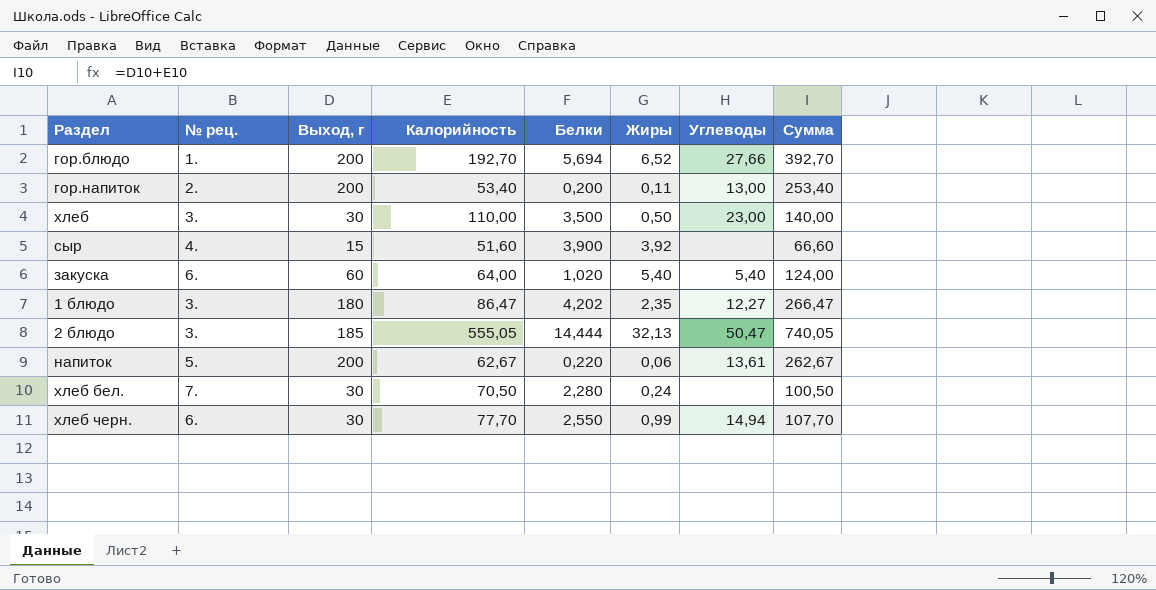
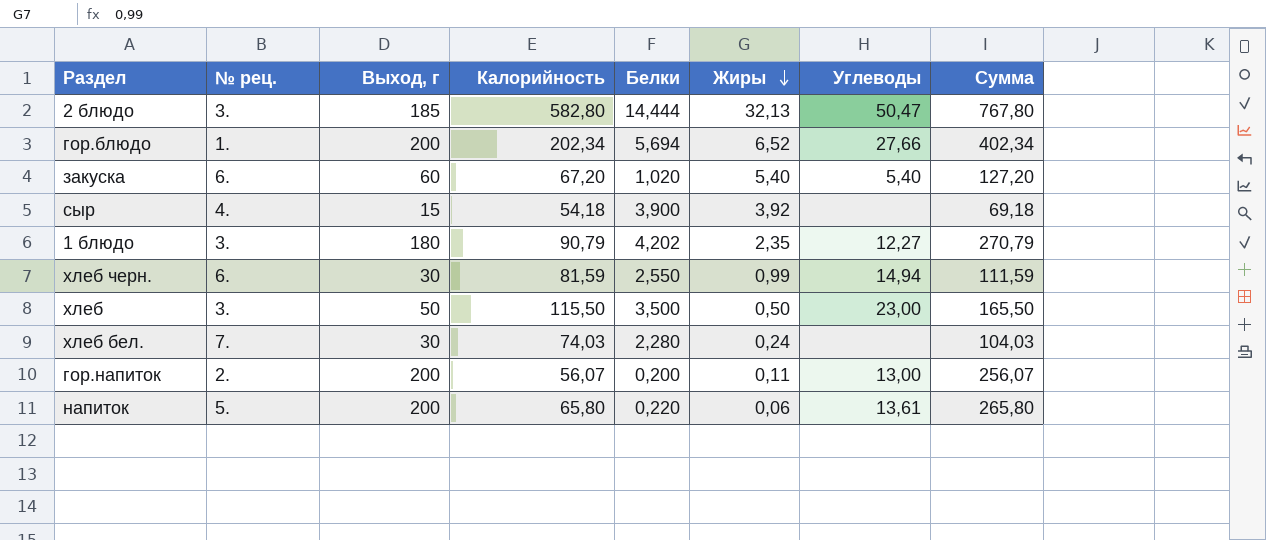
row order: none -> Жиры descending
2 блюдо | Калорийность: 555,05 -> 582,80
2 блюдо | Сумма: 740,05 -> 767,80
гор.блюдо | Калорийность: 192,70 -> 202,34
гор.блюдо | Сумма: 392,70 -> 402,34
закуска | Калорийность: 64,00 -> 67,20
закуска | Сумма: 124,00 -> 127,20
сыр | Калорийность: 51,60 -> 54,18
сыр | Сумма: 66,60 -> 69,18
1 блюдо | Калорийность: 86,47 -> 90,79
1 блюдо | Сумма: 266,47 -> 270,79
хлеб черн. | Калорийность: 77,70 -> 81,59
хлеб черн. | Сумма: 107,70 -> 111,59
хлеб | Выход, г: 30 -> 50
хлеб | Калорийность: 110,00 -> 115,50
хлеб | Сумма: 140,00 -> 165,50
хлеб бел. | Калорийность: 70,50 -> 74,03
хлеб бел. | Сумма: 100,50 -> 104,03
гор.напиток | Калорийность: 53,40 -> 56,07
гор.напиток | Сумма: 253,40 -> 256,07
напиток | Калорийность: 62,67 -> 65,80
напиток | Сумма: 262,67 -> 265,80

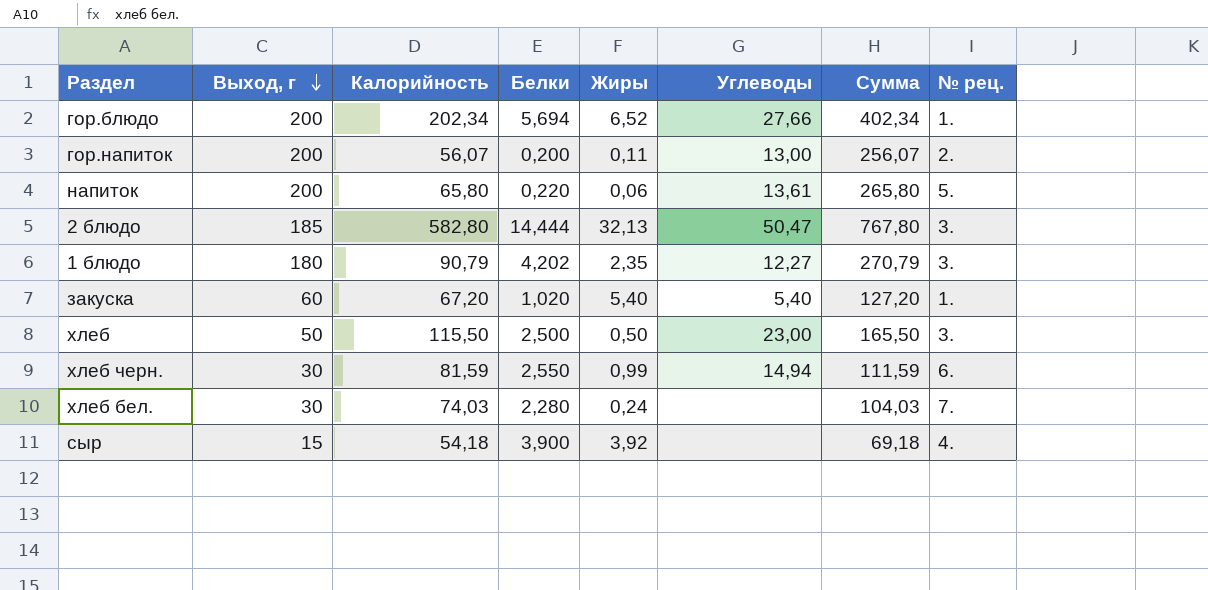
row order: Жиры descending -> Выход, г descending
column № рец. | position: 2 -> 8
закуска | № рец.: 6. -> 1.
хлеб | Белки: 3,500 -> 2,500

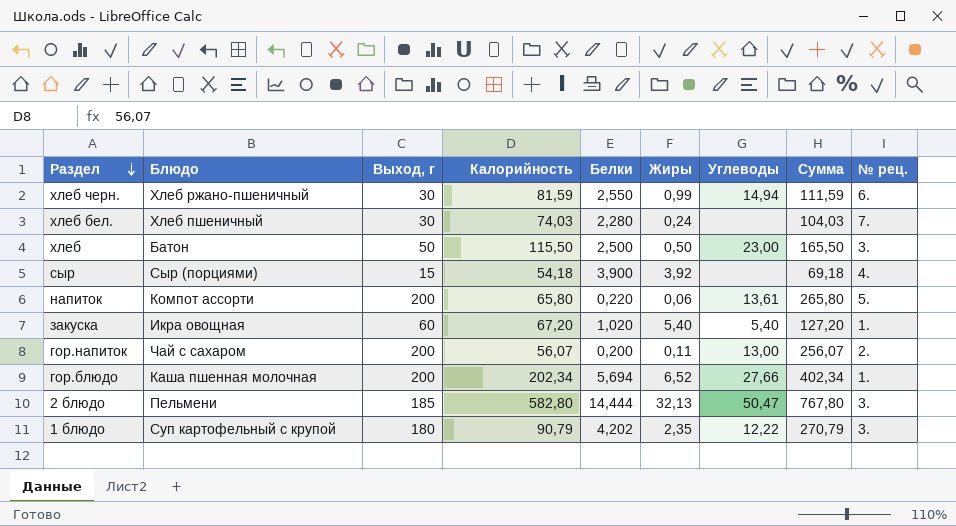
row order: Выход, г descending -> Раздел descending
column Блюдо | position: none -> 2
1 блюдо | Углеводы: 12,27 -> 12,22

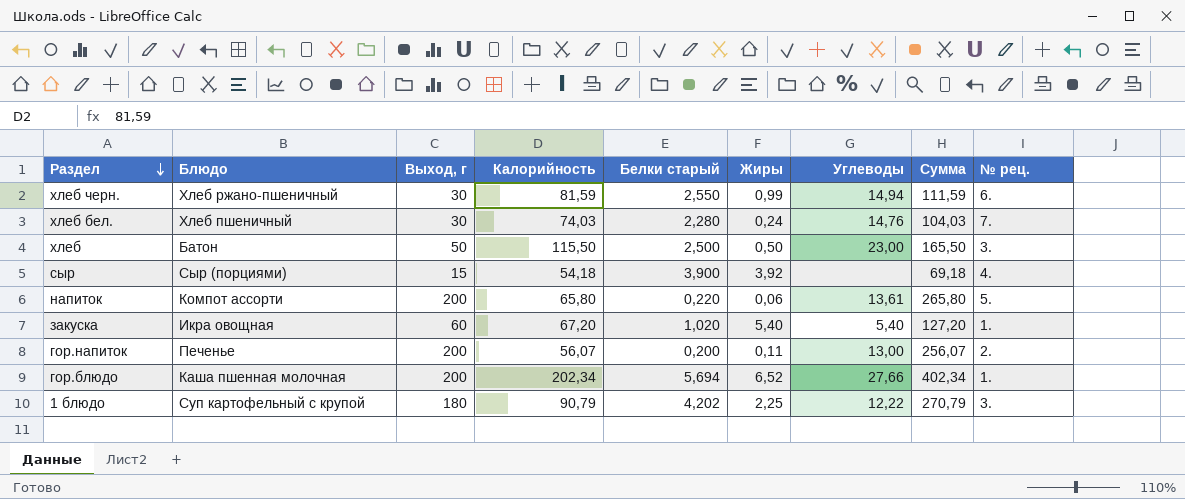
column name: Белки -> Белки старый
row 2 блюдо: Пельмени | 185 | 582,80 | 14,444 | 32,13 | 50,47 | 767,80 | 3. -> none
хлеб бел. | Углеводы: none -> 14,76
гор.напиток | Блюдо: Чай с сахаром -> Печенье
1 блюдо | Жиры: 2,35 -> 2,25

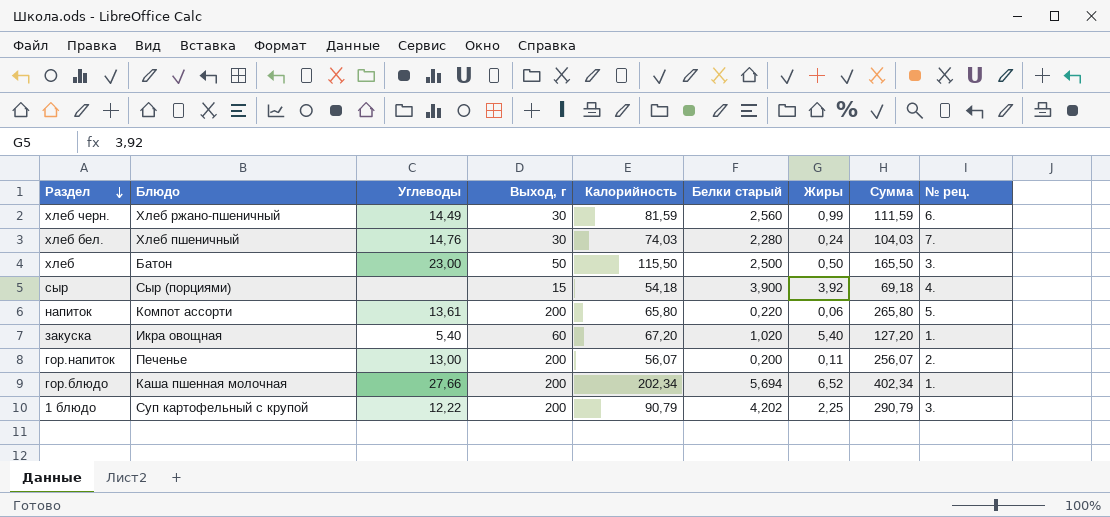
column Углеводы | position: 7 -> 3
хлеб черн. | Углеводы: 14,94 -> 14,49
хлеб черн. | Белки старый: 2,550 -> 2,560
1 блюдо | Выход, г: 180 -> 200
1 блюдо | Сумма: 270,79 -> 290,79

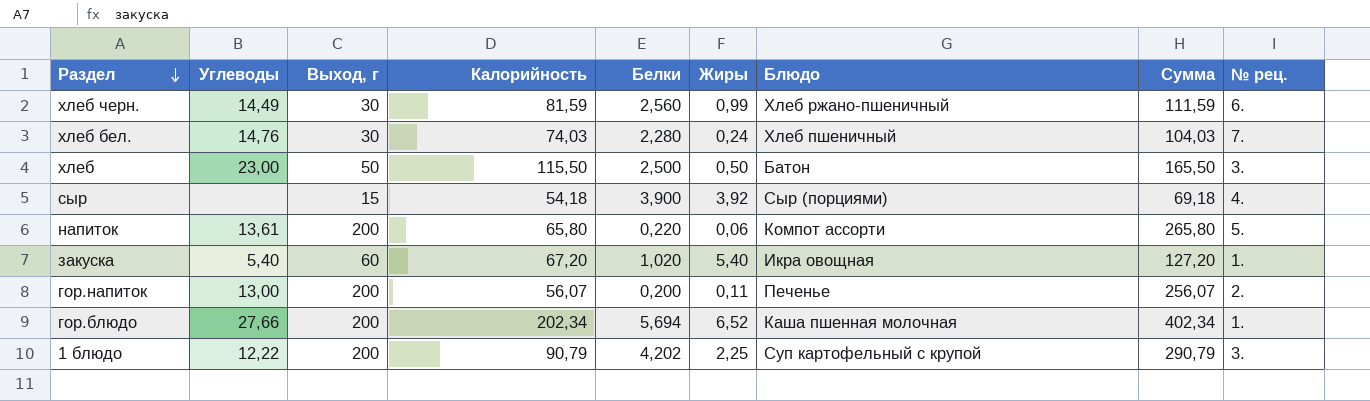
column name: Белки старый -> Белки
column Блюдо | position: 2 -> 7

